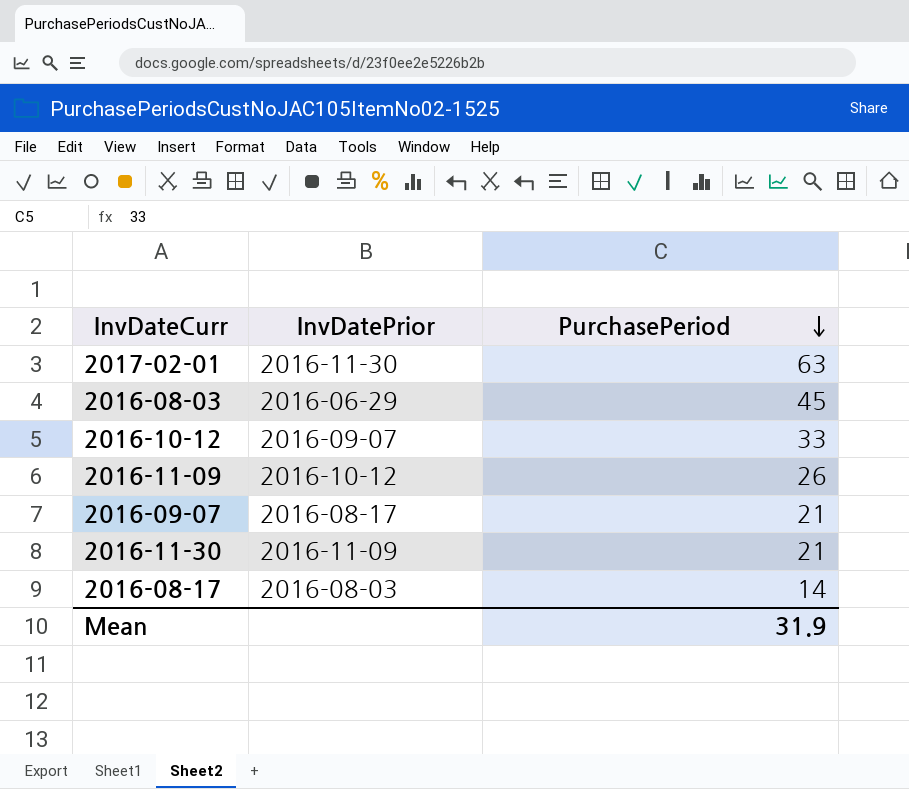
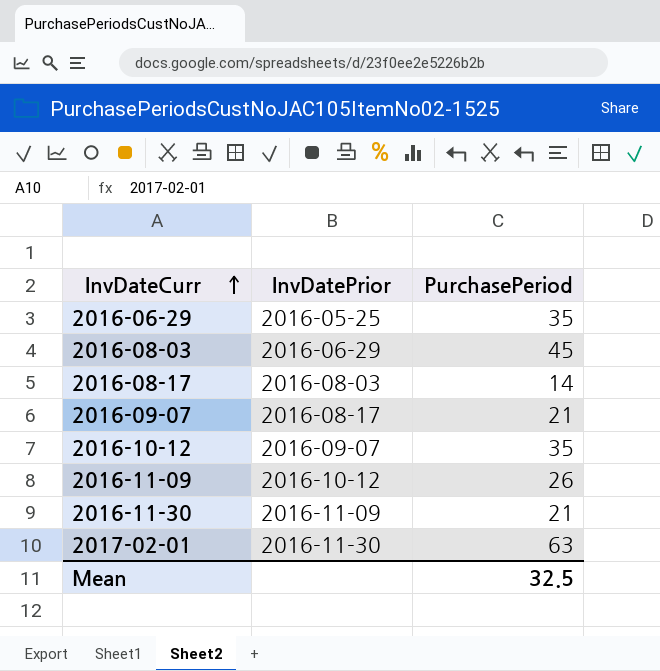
row order: PurchasePeriod descending -> InvDateCurr ascending
row 2016-06-29: none -> 2016-05-25 | 35
2016-10-12 | PurchasePeriod: 33 -> 35
Mean | PurchasePeriod: 31.9 -> 32.5

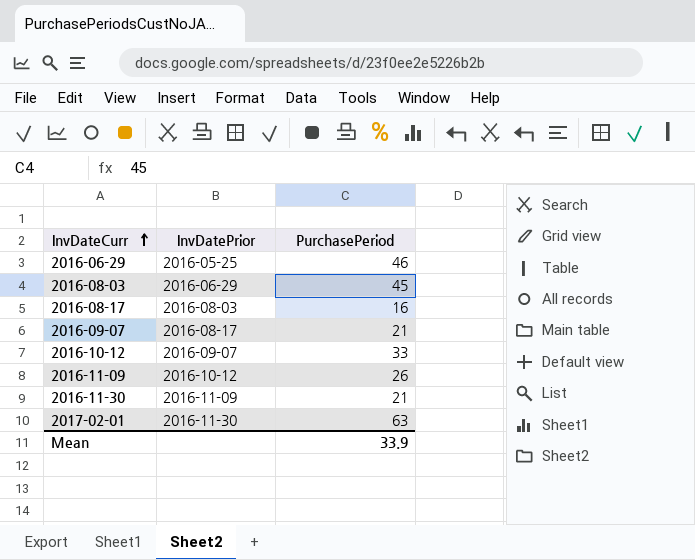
2016-06-29 | PurchasePeriod: 35 -> 46
2016-08-17 | PurchasePeriod: 14 -> 16
2016-10-12 | PurchasePeriod: 35 -> 33
Mean | PurchasePeriod: 32.5 -> 33.9

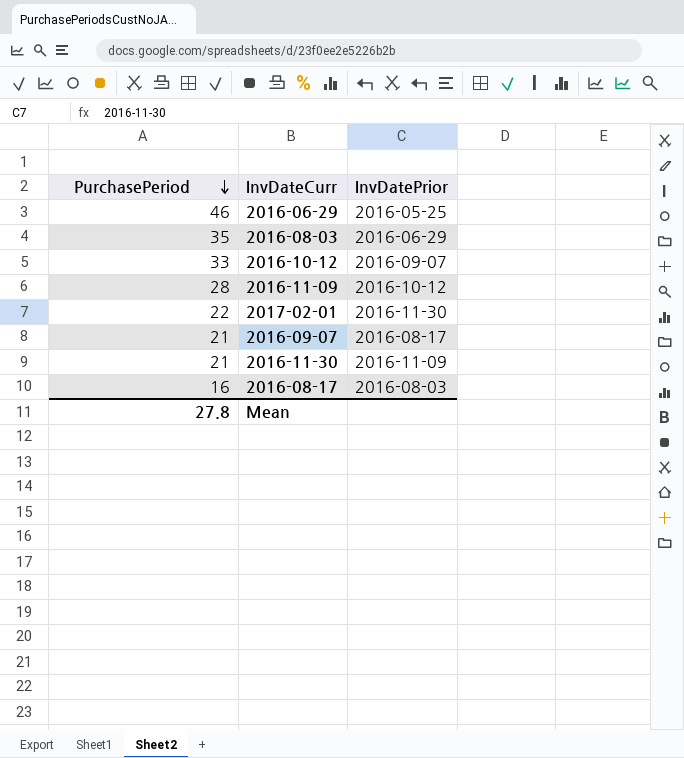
row order: InvDateCurr ascending -> PurchasePeriod descending
column PurchasePeriod | position: 3 -> 1
2016-08-03 | PurchasePeriod: 45 -> 35
2016-11-09 | PurchasePeriod: 26 -> 28
2017-02-01 | PurchasePeriod: 63 -> 22
Mean | PurchasePeriod: 33.9 -> 27.8

